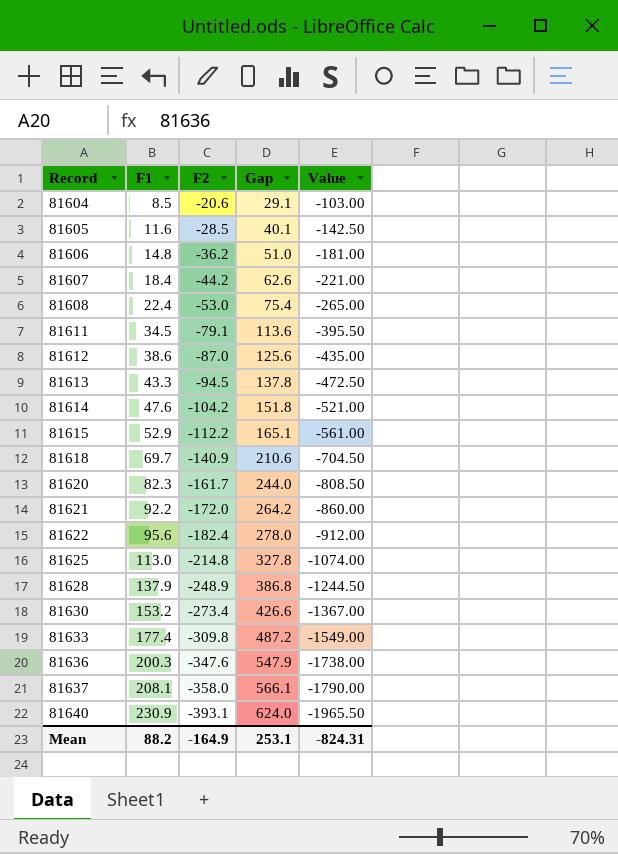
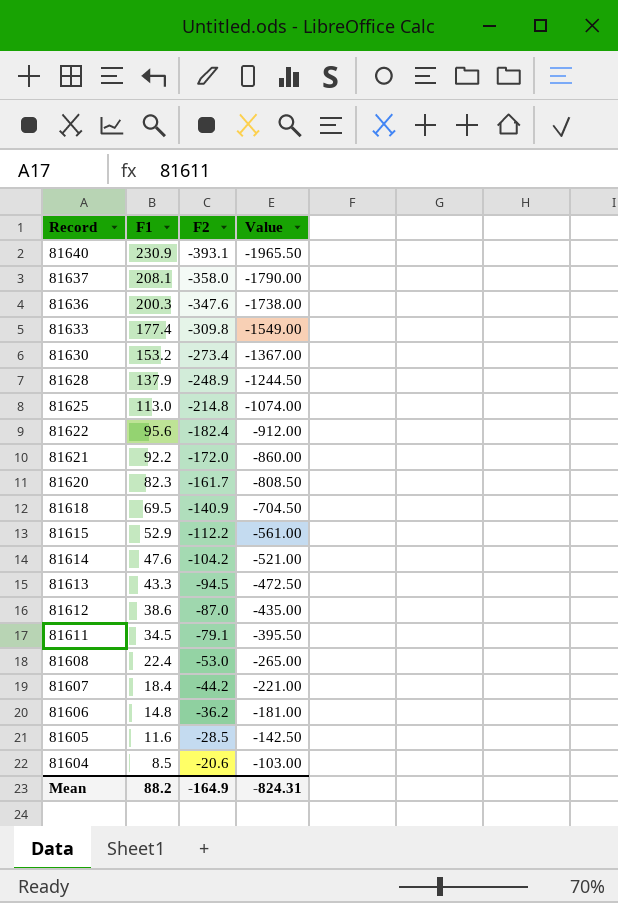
row order: Record ascending -> Record descending
column Gap | formula: [F1] - [F2] -> none
81618 | F1: 69.7 -> 69.5

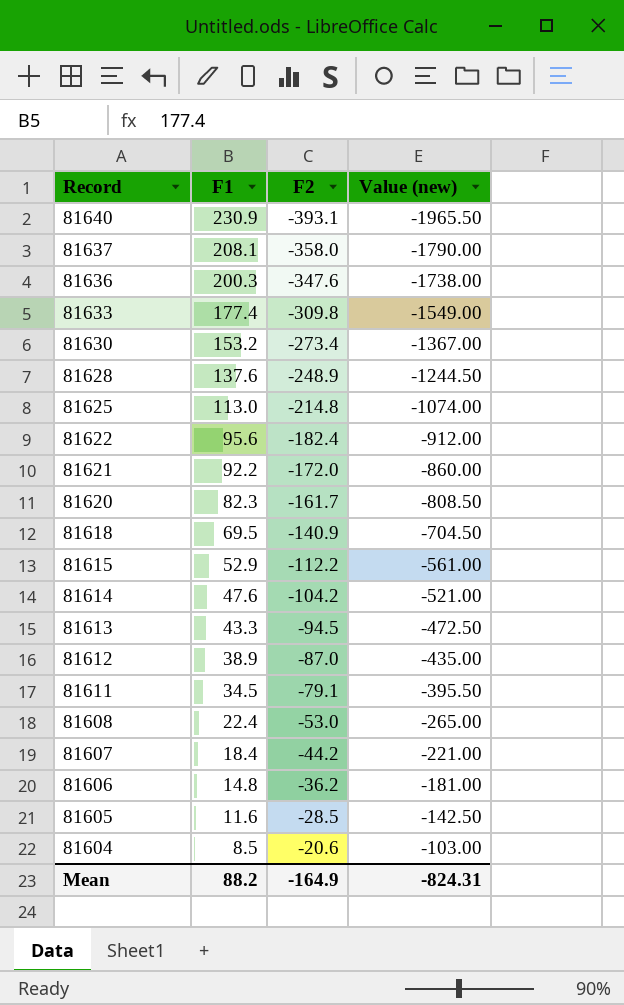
column name: Value -> Value (new)
81628 | F1: 137.9 -> 137.6
81612 | F1: 38.6 -> 38.9

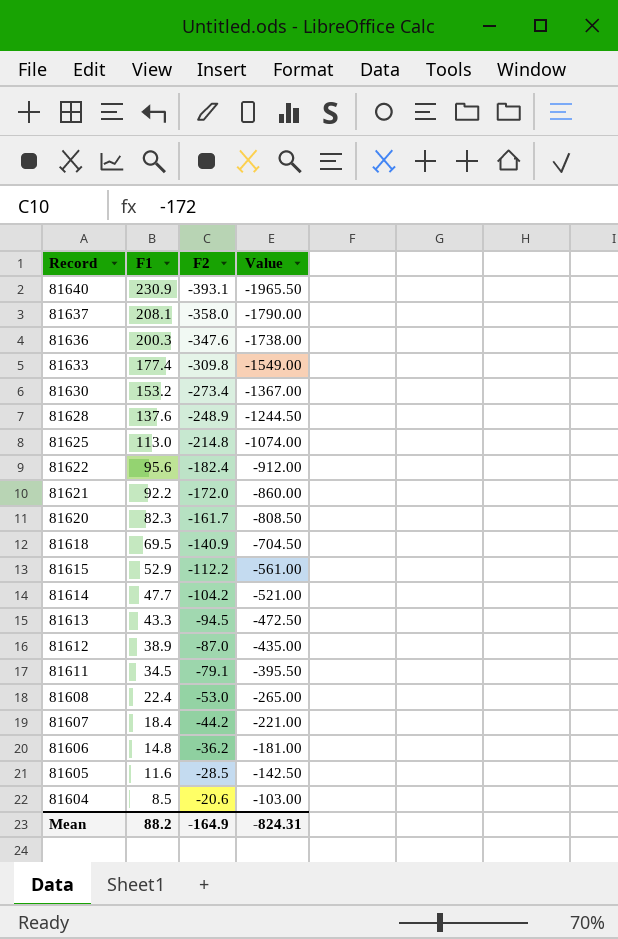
column name: Value (new) -> Value
81614 | F1: 47.6 -> 47.7

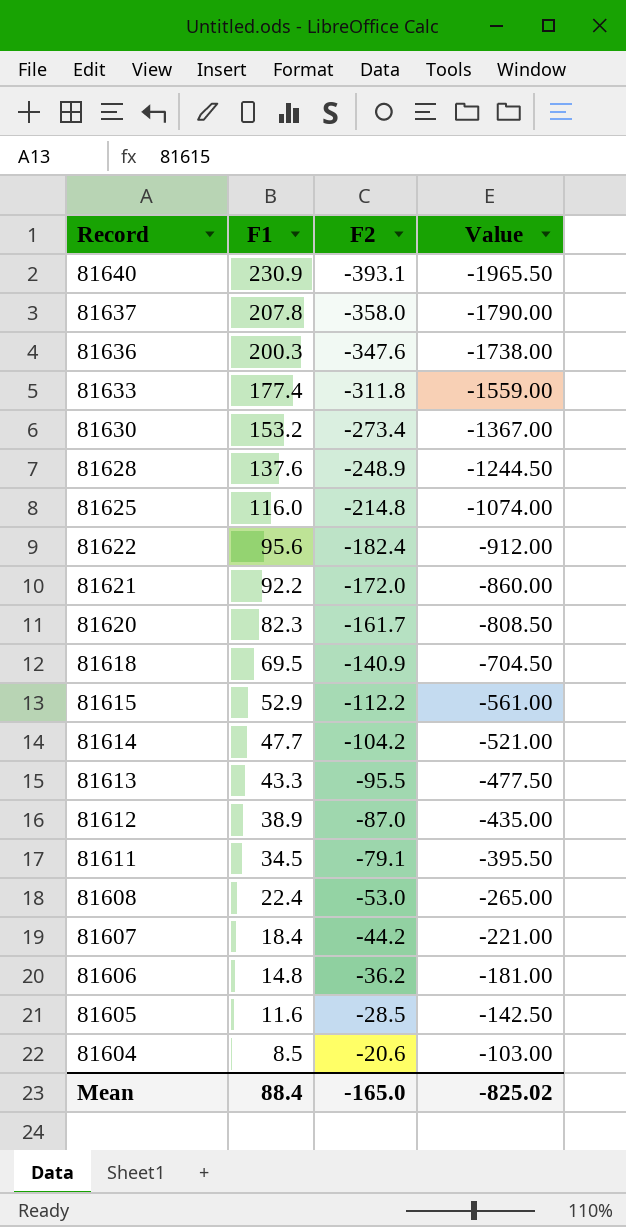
81637 | F1: 208.1 -> 207.8
81633 | F2: -309.8 -> -311.8
81633 | Value: -1549.00 -> -1559.00
81625 | F1: 113.0 -> 116.0
81613 | F2: -94.5 -> -95.5
81613 | Value: -472.50 -> -477.50
Mean | F1: 88.2 -> 88.4
Mean | F2: -164.9 -> -165.0
Mean | Value: -824.31 -> -825.02

